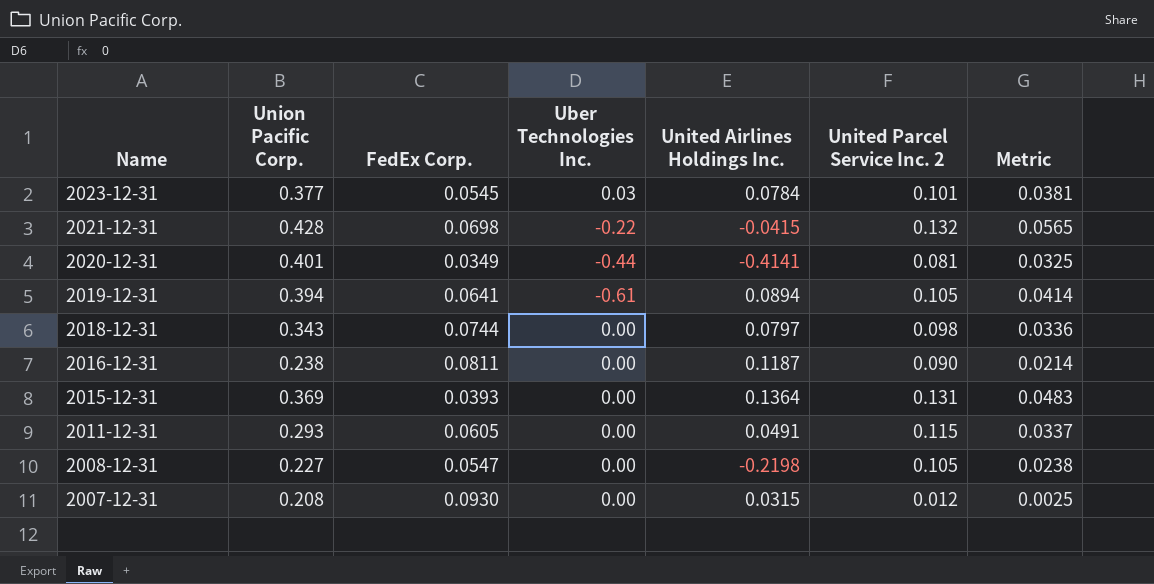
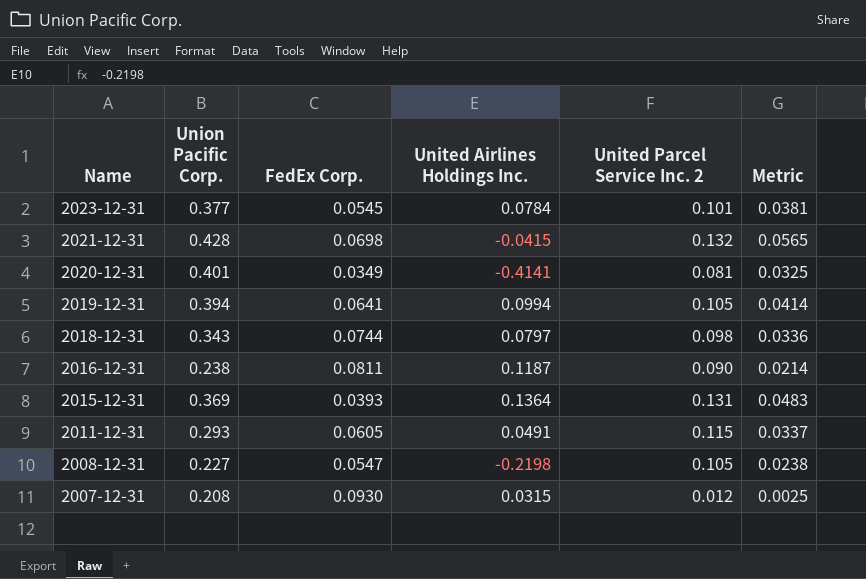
column Uber Technologies Inc. | position: 4 -> none
2019-12-31 | United Airlines Holdings Inc.: 0.0894 -> 0.0994

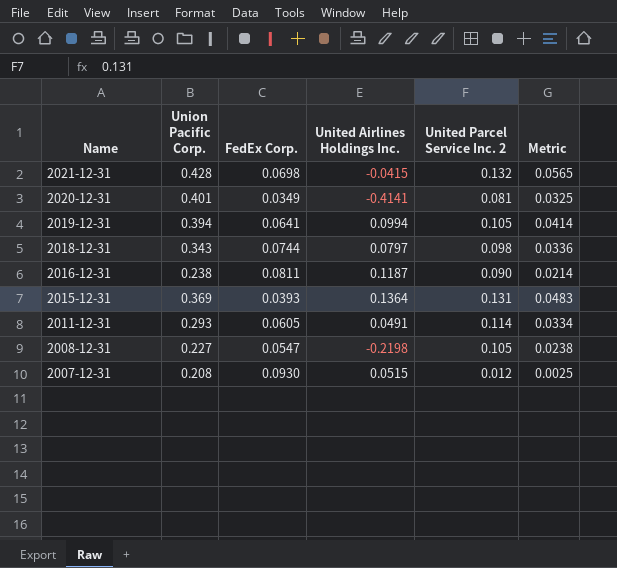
row 2023-12-31: 0.377 | 0.0545 | 0.0784 | 0.101 | 0.0381 -> none
2011-12-31 | United Parcel Service Inc. 2: 0.115 -> 0.114
2011-12-31 | Metric: 0.0337 -> 0.0334
2007-12-31 | United Airlines Holdings Inc.: 0.0315 -> 0.0515

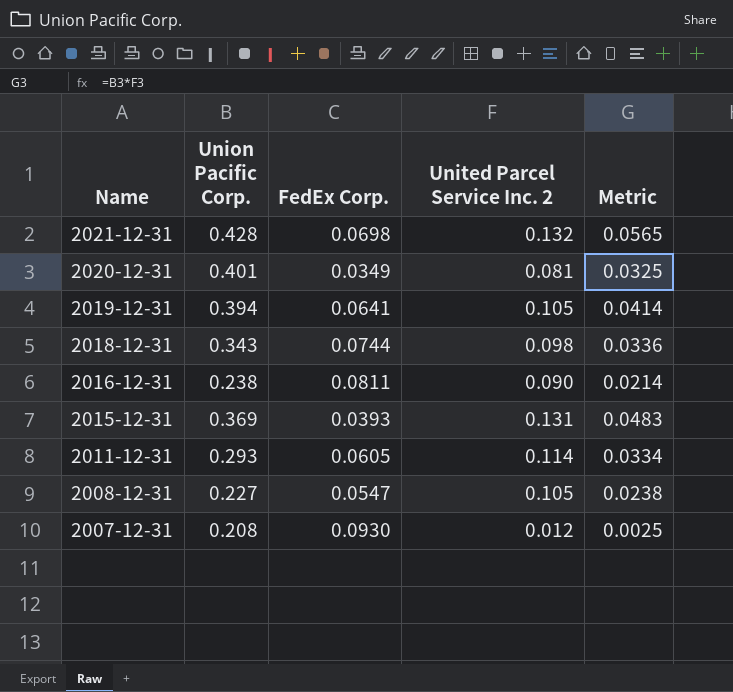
column United Airlines Holdings Inc. | position: 4 -> none

